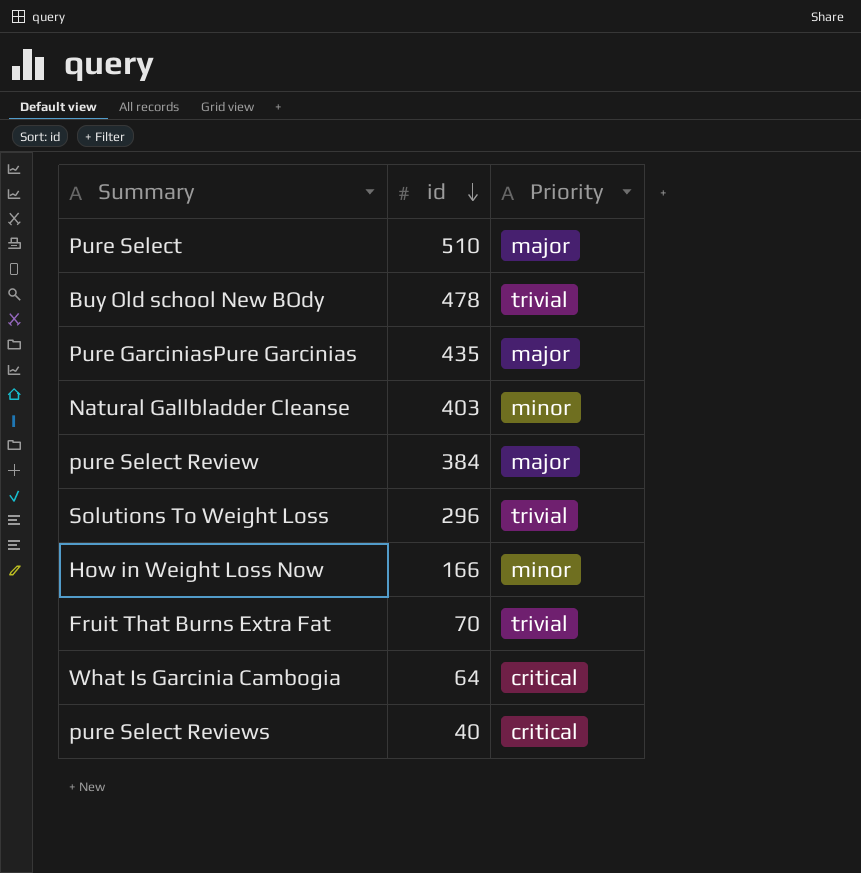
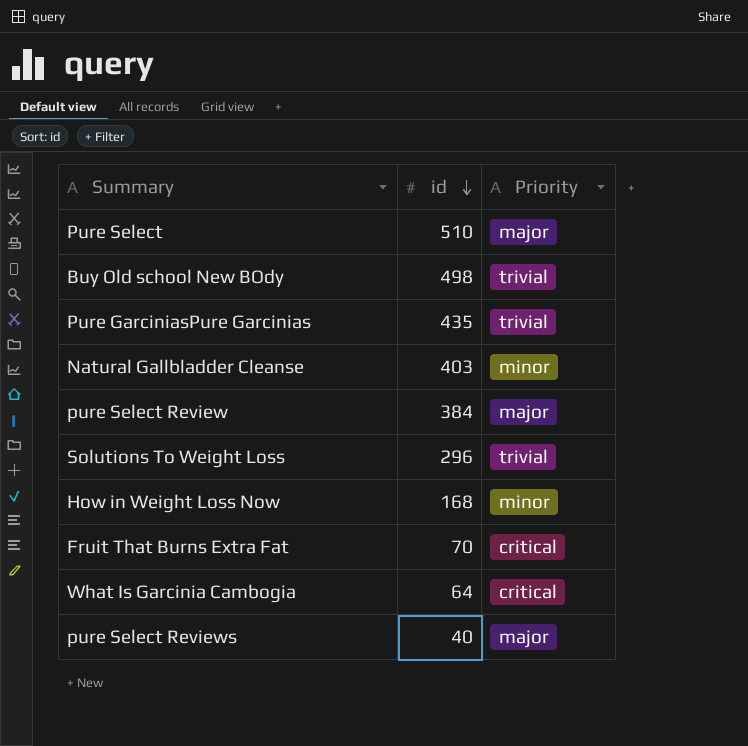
Buy Old school New BOdy | id: 478 -> 498
Pure GarciniasPure Garcinias | Priority: major -> trivial
How in Weight Loss Now | id: 166 -> 168
Fruit That Burns Extra Fat | Priority: trivial -> critical
pure Select Reviews | Priority: critical -> major

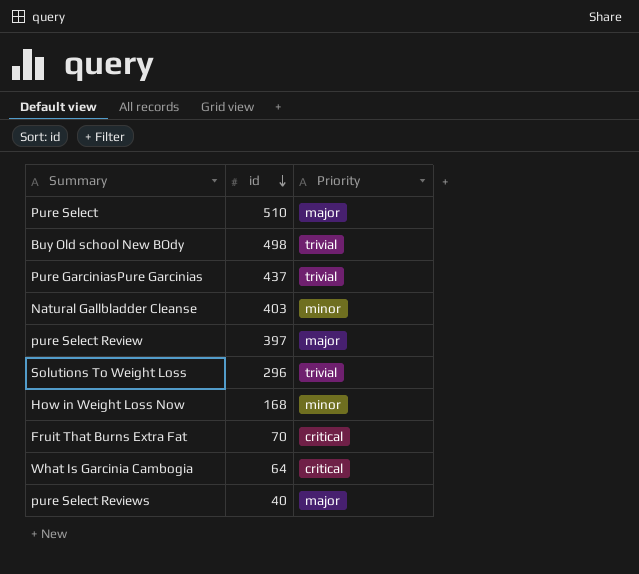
Pure GarciniasPure Garcinias | id: 435 -> 437
pure Select Review | id: 384 -> 397

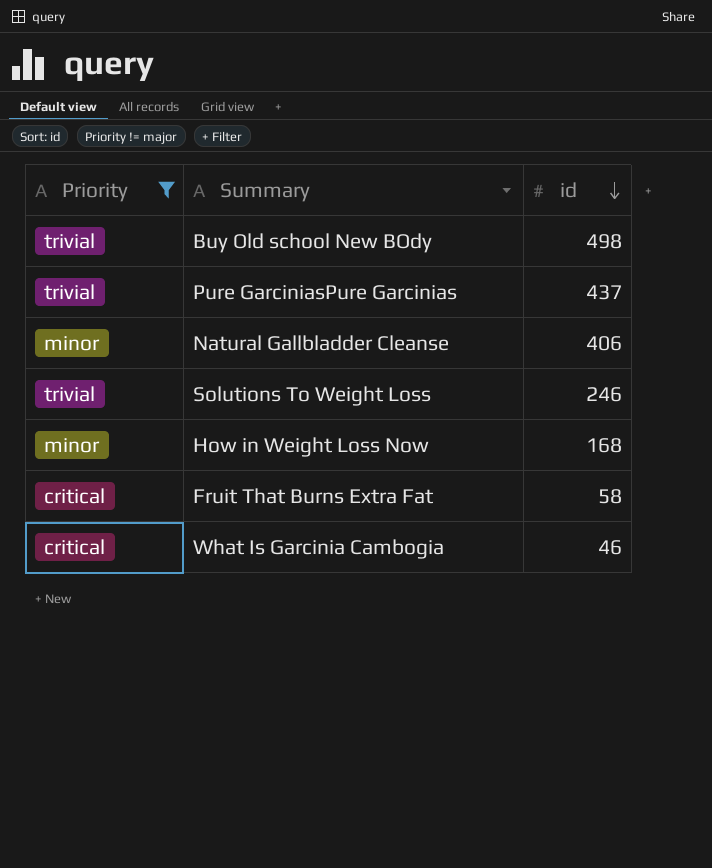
filter: none -> Priority != major
column Priority | position: 3 -> 1
Natural Gallbladder Cleanse | id: 403 -> 406
Solutions To Weight Loss | id: 296 -> 246
Fruit That Burns Extra Fat | id: 70 -> 58
What Is Garcinia Cambogia | id: 64 -> 46

